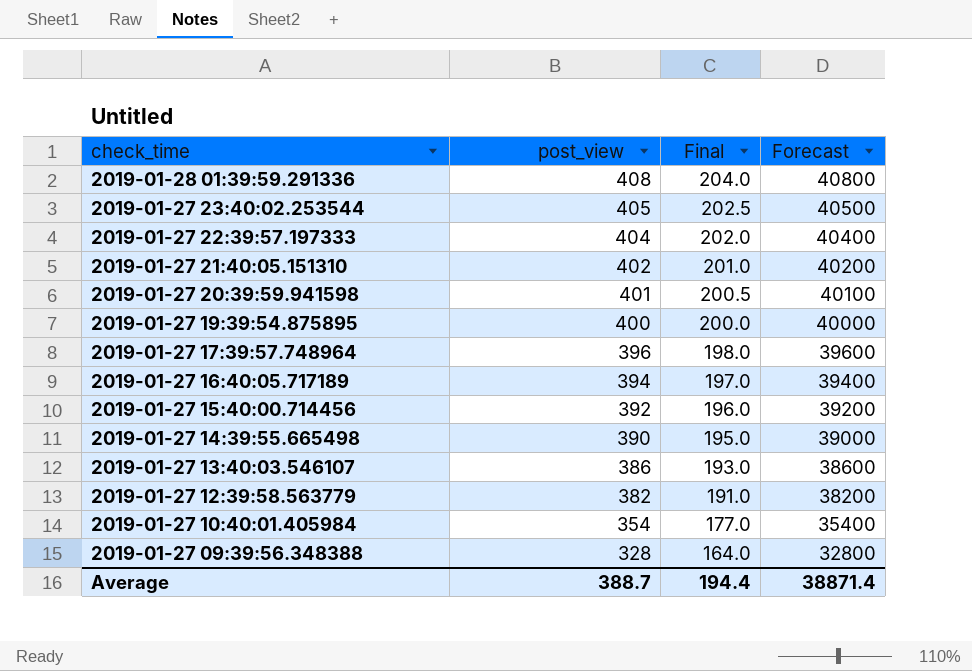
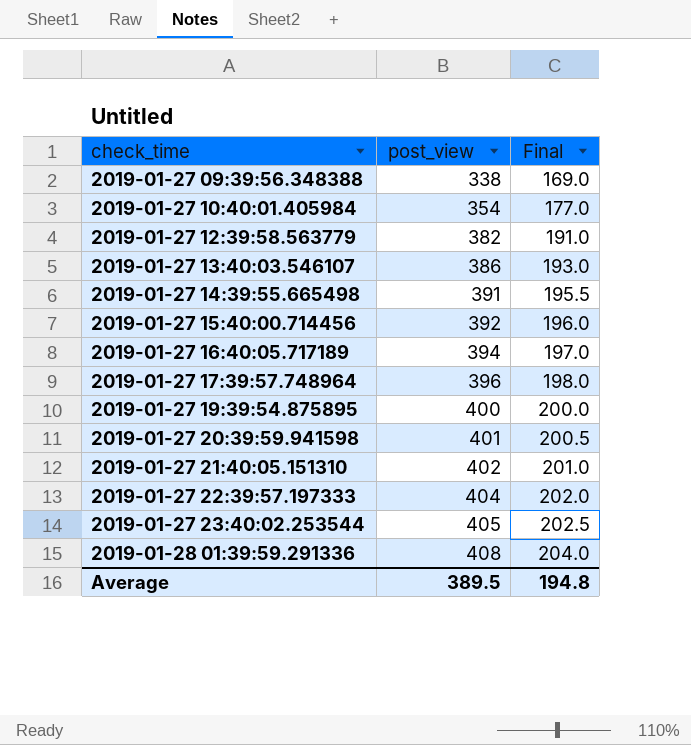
row order: check_time descending -> check_time ascending
column Forecast | formula: [post_view] * 100 -> none
2019-01-27 09:39:56.348388 | post_view: 328 -> 338
2019-01-27 09:39:56.348388 | Final: 164.0 -> 169.0
2019-01-27 14:39:55.665498 | post_view: 390 -> 391
2019-01-27 14:39:55.665498 | Final: 195.0 -> 195.5
Average | post_view: 388.7 -> 389.5
Average | Final: 194.4 -> 194.8

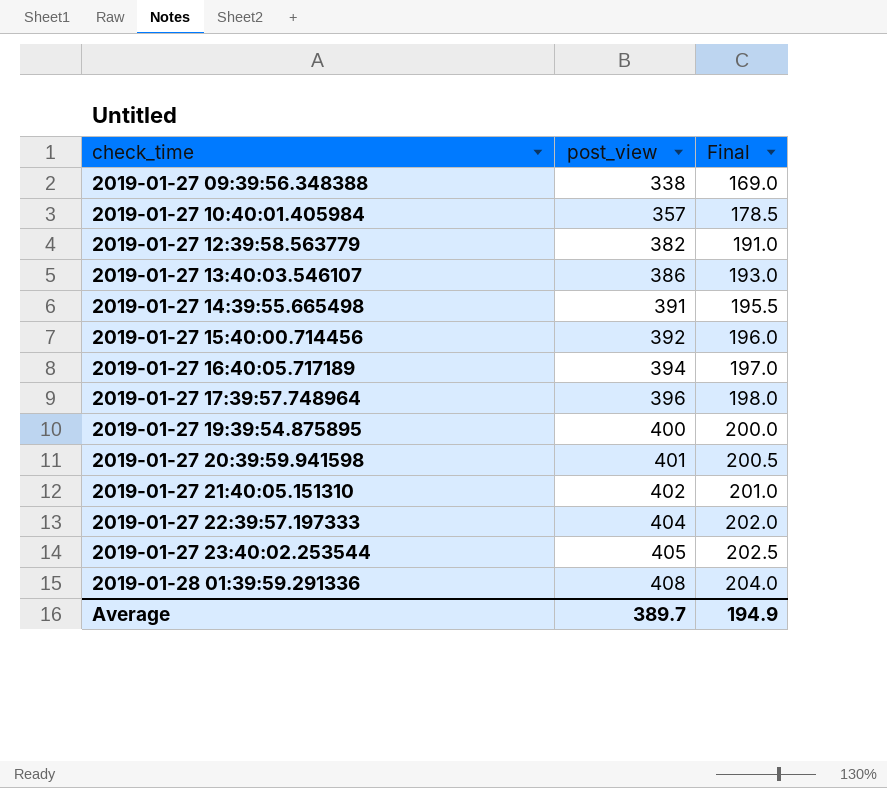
2019-01-27 10:40:01.405984 | post_view: 354 -> 357
2019-01-27 10:40:01.405984 | Final: 177.0 -> 178.5
Average | post_view: 389.5 -> 389.7
Average | Final: 194.8 -> 194.9

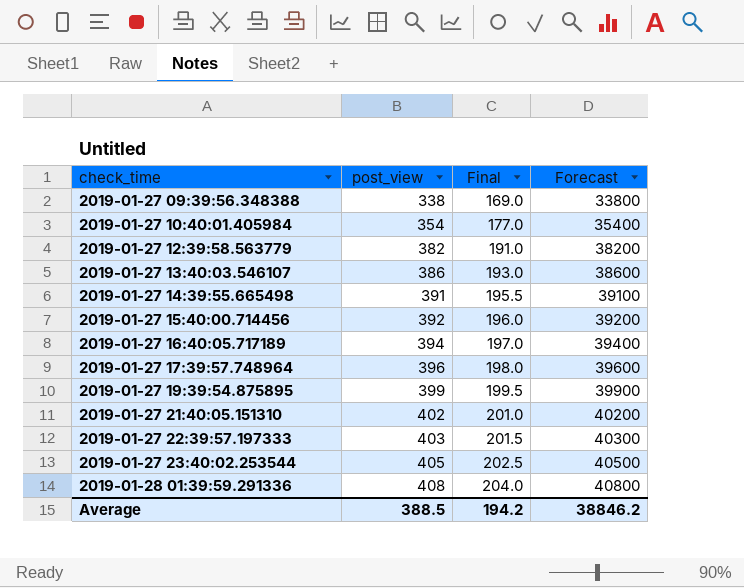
column Forecast | formula: none -> [post_view] * 100
row 2019-01-27 20:39:59.941598: 401 | 200.5 -> none
2019-01-27 10:40:01.405984 | post_view: 357 -> 354
2019-01-27 10:40:01.405984 | Final: 178.5 -> 177.0
2019-01-27 19:39:54.875895 | post_view: 400 -> 399
2019-01-27 19:39:54.875895 | Final: 200.0 -> 199.5
2019-01-27 22:39:57.197333 | post_view: 404 -> 403
2019-01-27 22:39:57.197333 | Final: 202.0 -> 201.5
Average | post_view: 389.7 -> 388.5
Average | Final: 194.9 -> 194.2

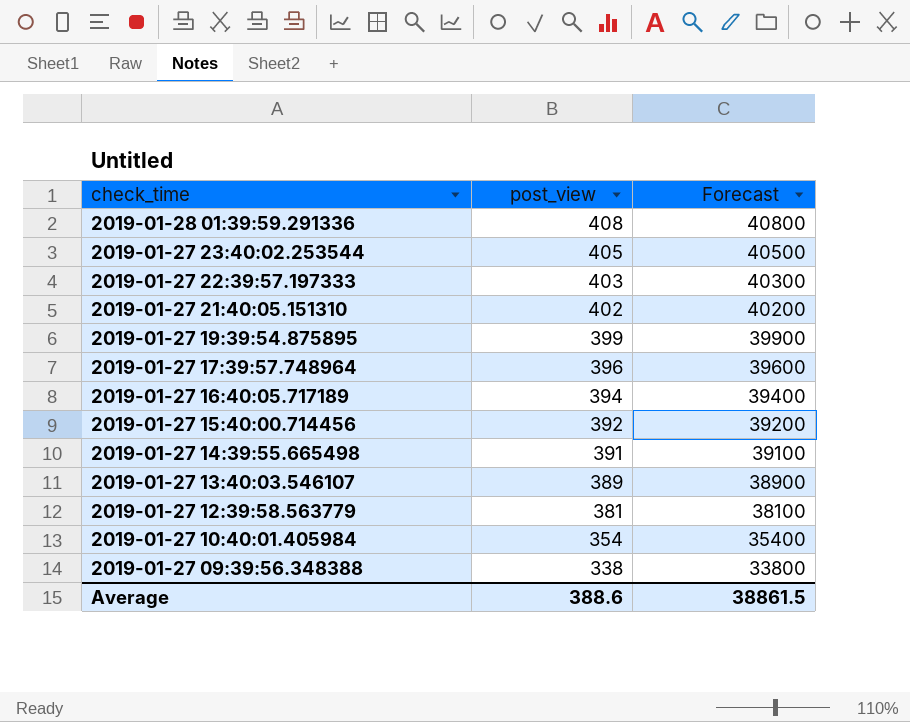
row order: check_time ascending -> check_time descending
column Final | formula: [post_view] * 0.5 -> none
2019-01-27 13:40:03.546107 | post_view: 386 -> 389
2019-01-27 13:40:03.546107 | Forecast: 38600 -> 38900
2019-01-27 12:39:58.563779 | post_view: 382 -> 381
2019-01-27 12:39:58.563779 | Forecast: 38200 -> 38100
Average | post_view: 388.5 -> 388.6
Average | Forecast: 38846.2 -> 38861.5

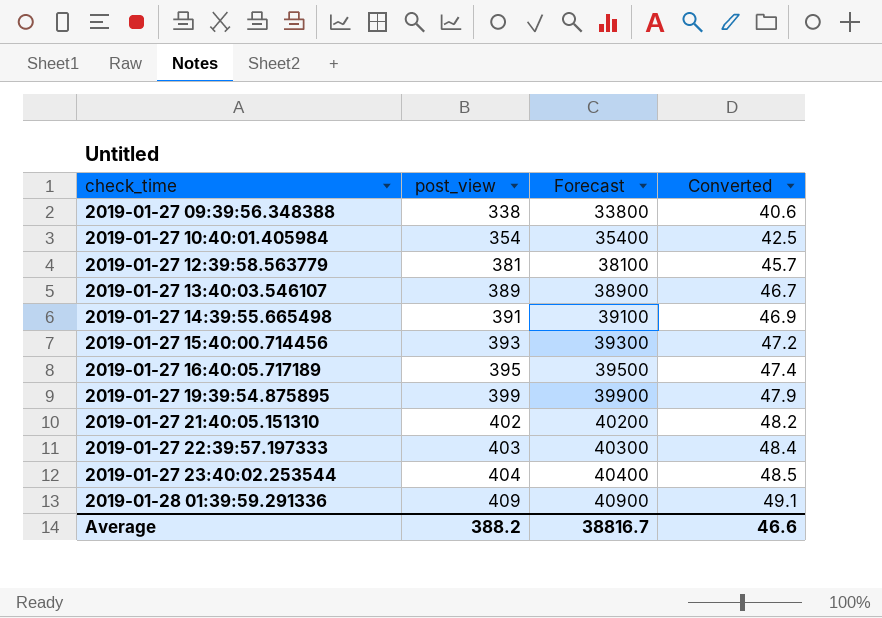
row order: check_time descending -> check_time ascending
column Converted | formula: none -> [post_view] * 0.12
row 2019-01-27 17:39:57.748964: 396 | 39600 -> none
2019-01-27 15:40:00.714456 | post_view: 392 -> 393
2019-01-27 15:40:00.714456 | Forecast: 39200 -> 39300
2019-01-27 16:40:05.717189 | post_view: 394 -> 395
2019-01-27 16:40:05.717189 | Forecast: 39400 -> 39500
2019-01-27 23:40:02.253544 | post_view: 405 -> 404
2019-01-27 23:40:02.253544 | Forecast: 40500 -> 40400
2019-01-28 01:39:59.291336 | post_view: 408 -> 409
2019-01-28 01:39:59.291336 | Forecast: 40800 -> 40900
Average | post_view: 388.6 -> 388.2
Average | Forecast: 38861.5 -> 38816.7

